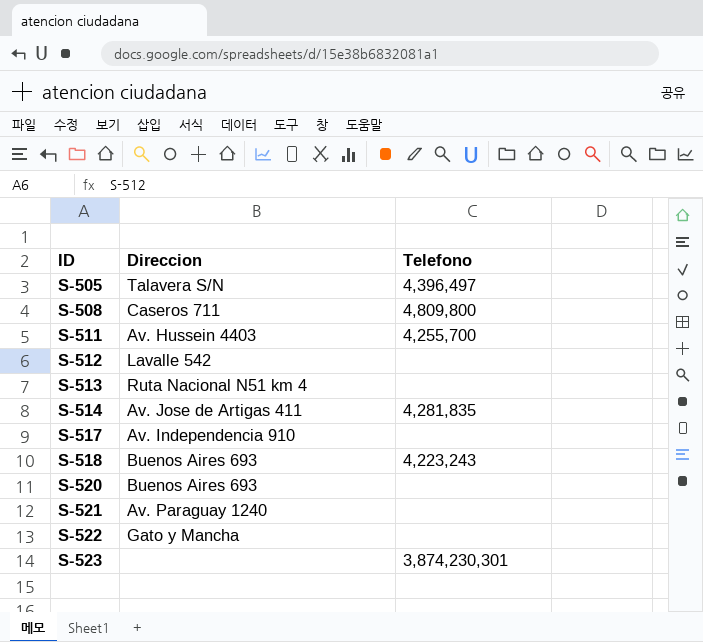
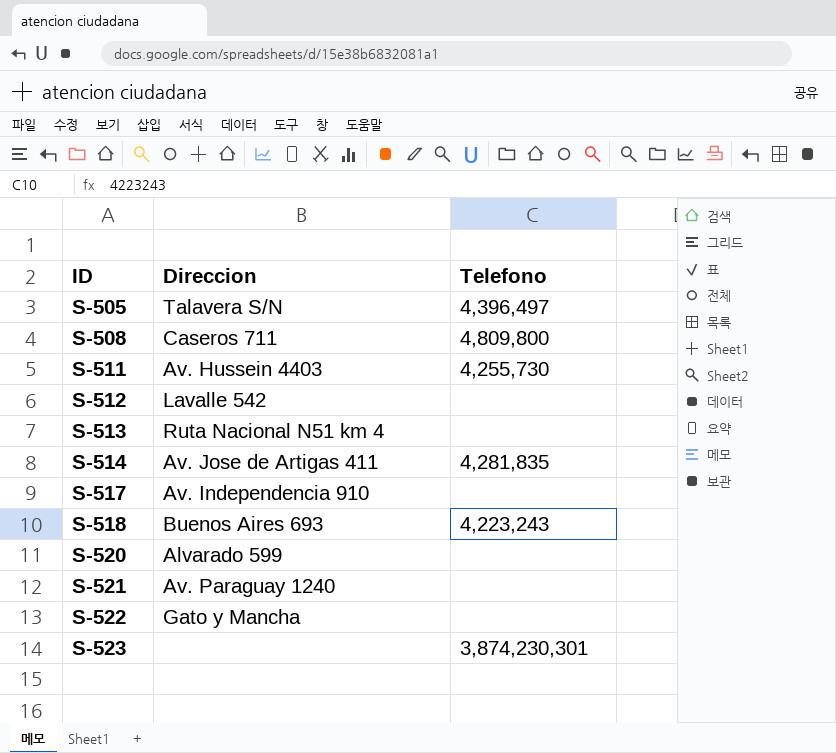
S-511 | Telefono: 4,255,700 -> 4,255,730
S-520 | Direccion: Buenos Aires 693 -> Alvarado 599

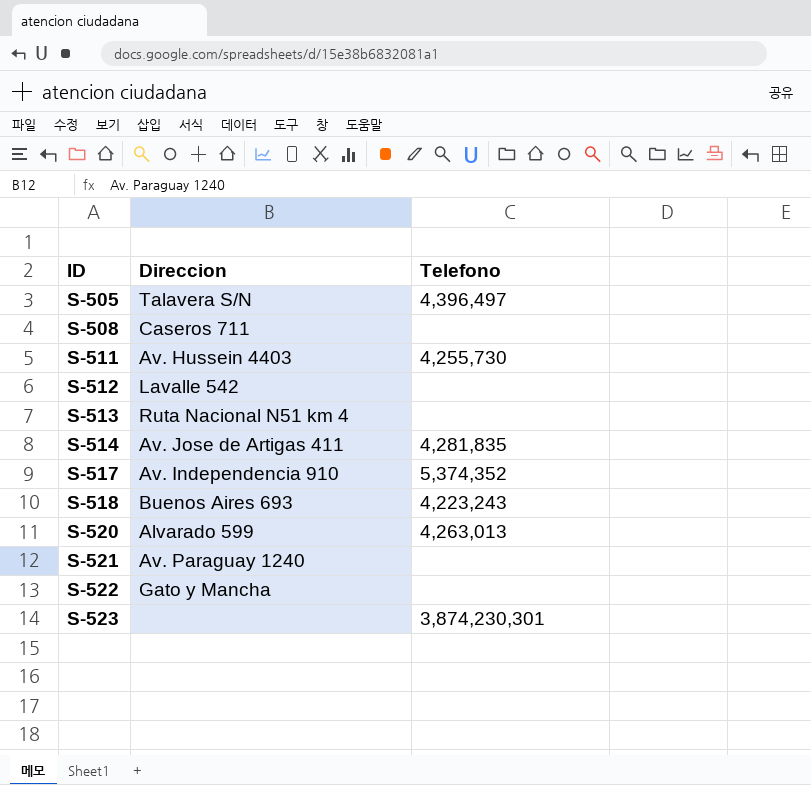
S-508 | Telefono: 4,809,800 -> none
S-517 | Telefono: none -> 5,374,352
S-520 | Telefono: none -> 4,263,013

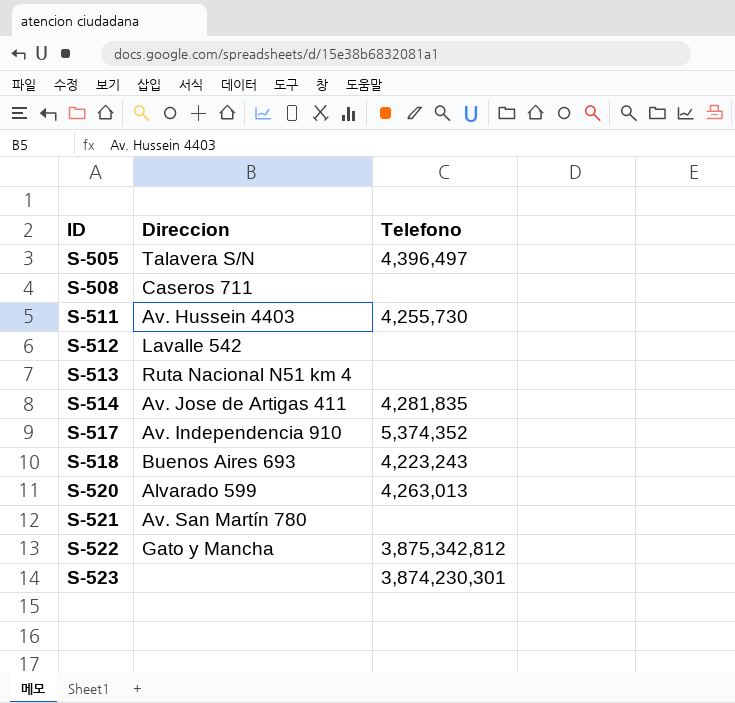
S-521 | Direccion: Av. Paraguay 1240 -> Av. San Martín 780
S-522 | Telefono: none -> 3,875,342,812

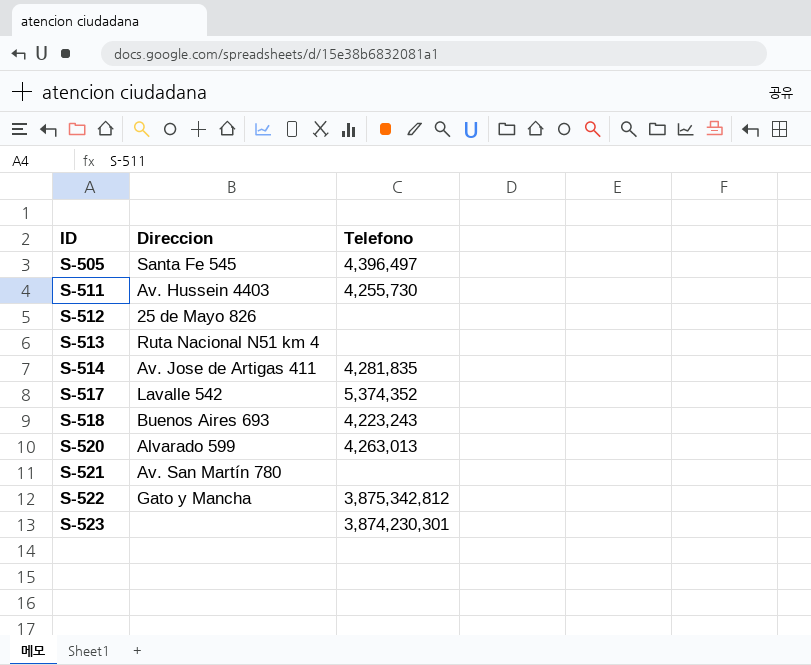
row S-508: Caseros 711 | none -> none
S-505 | Direccion: Talavera S/N -> Santa Fe 545
S-512 | Direccion: Lavalle 542 -> 25 de Mayo 826
S-517 | Direccion: Av. Independencia 910 -> Lavalle 542

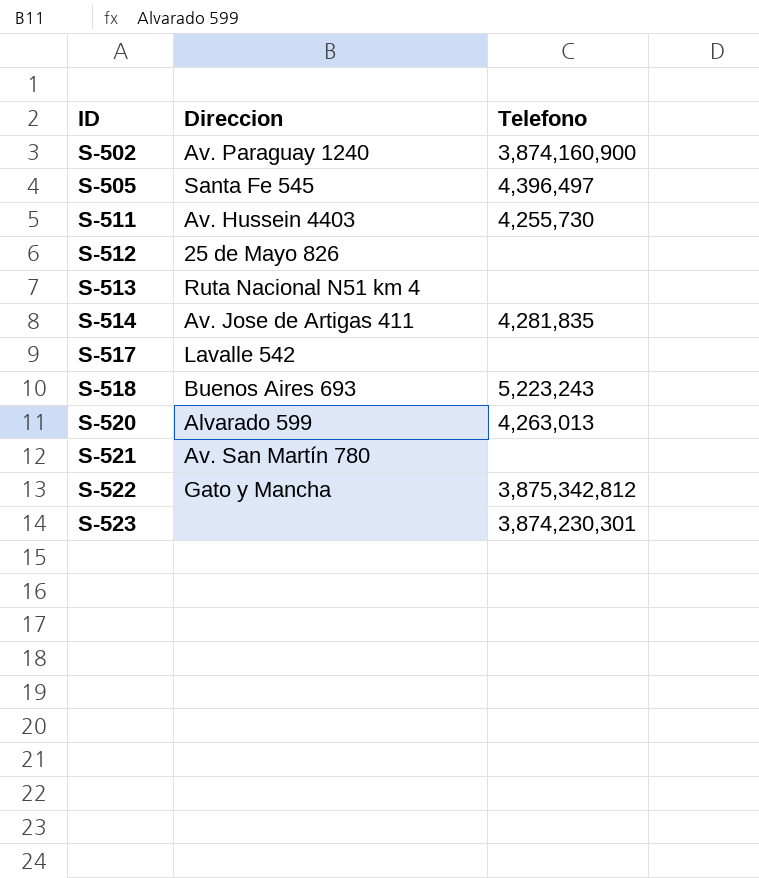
row S-502: none -> Av. Paraguay 1240 | 3,874,160,900
S-517 | Telefono: 5,374,352 -> none
S-518 | Telefono: 4,223,243 -> 5,223,243

